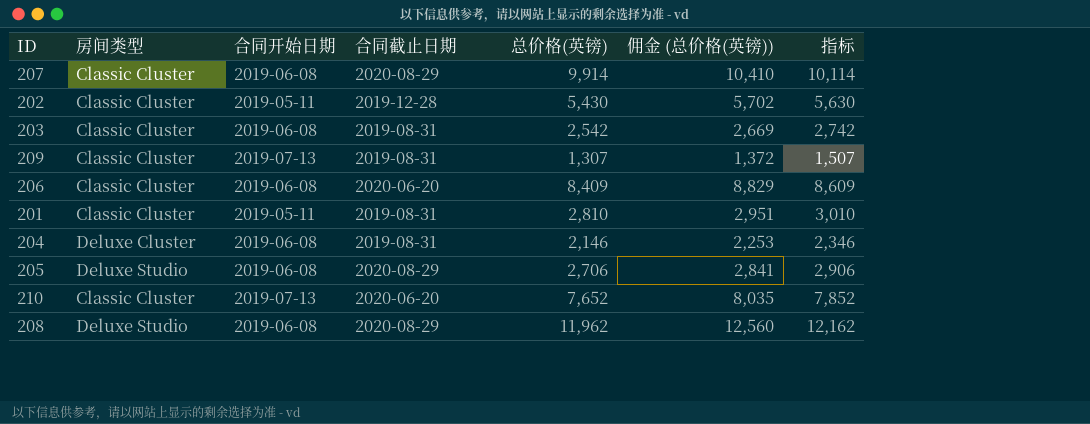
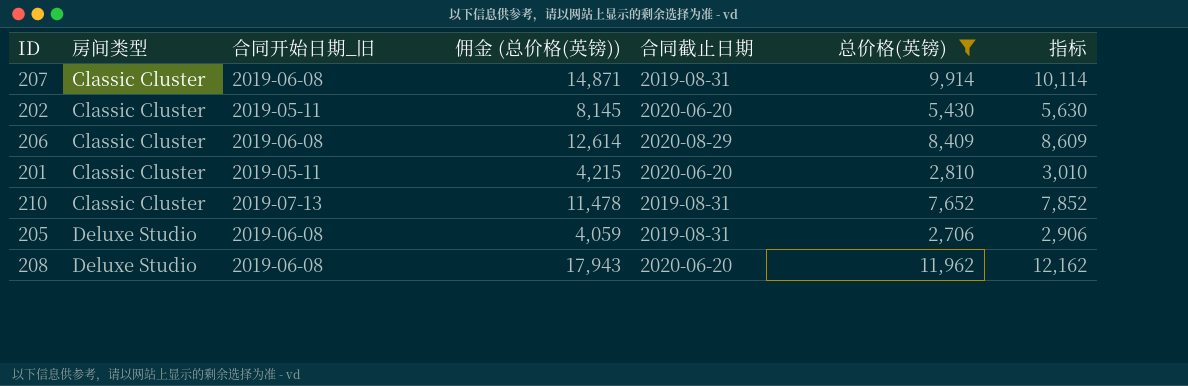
filter: none -> 总价格(英镑) >= 2,706
row order: none -> 房间类型 ascending
column name: 合同开始日期 -> 合同开始日期_旧
column 佣金 (总价格(英镑)) | formula: [总价格(英镑)] * 1.05 -> [总价格(英镑)] * 1.5
column 佣金 (总价格(英镑)) | position: 6 -> 4
207 | 合同截止日期: 2020-08-29 -> 2019-08-31
202 | 合同截止日期: 2019-12-28 -> 2020-06-20
206 | 合同截止日期: 2020-06-20 -> 2020-08-29
201 | 合同截止日期: 2019-08-31 -> 2020-06-20
210 | 合同截止日期: 2020-06-20 -> 2019-08-31
205 | 合同截止日期: 2020-08-29 -> 2019-08-31
208 | 合同截止日期: 2020-08-29 -> 2020-06-20

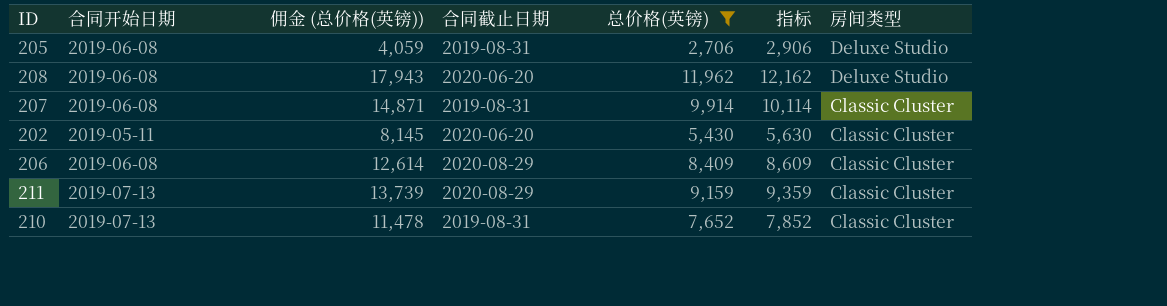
row order: 房间类型 ascending -> 房间类型 descending
column name: 合同开始日期_旧 -> 合同开始日期
column 房间类型 | position: 2 -> 7
row 201: Classic Cluster | 2019-05-11 | 4,215 | 2020-06-20 | 2,810 | 3,010 -> none
row 211: none -> 2019-07-13 | 13,739 | 2020-08-29 | 9,159 | 9,359 | Classic Cluster

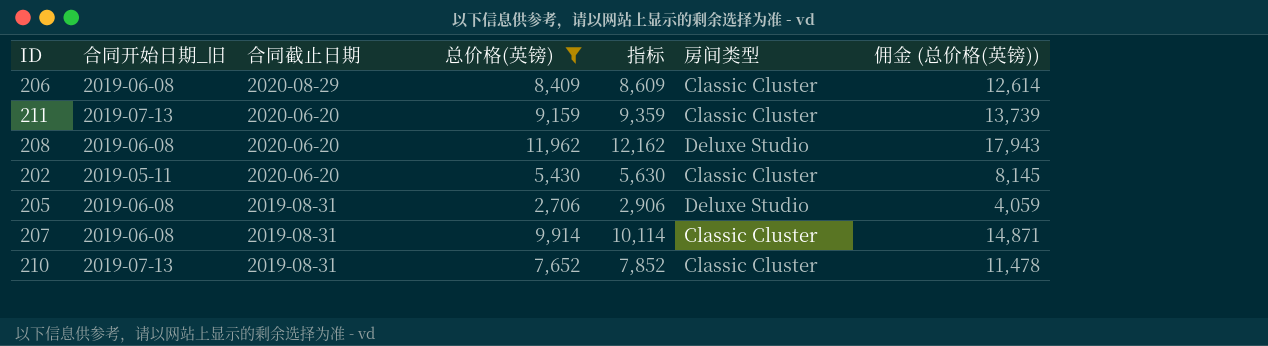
row order: 房间类型 descending -> 合同截止日期 descending
column name: 合同开始日期 -> 合同开始日期_旧
column 佣金 (总价格(英镑)) | position: 3 -> 7
211 | 合同截止日期: 2020-08-29 -> 2020-06-20

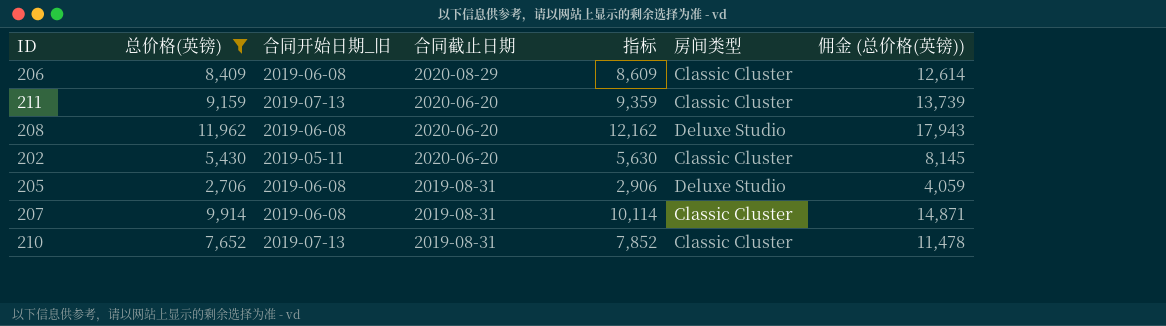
column 总价格(英镑) | position: 4 -> 2

